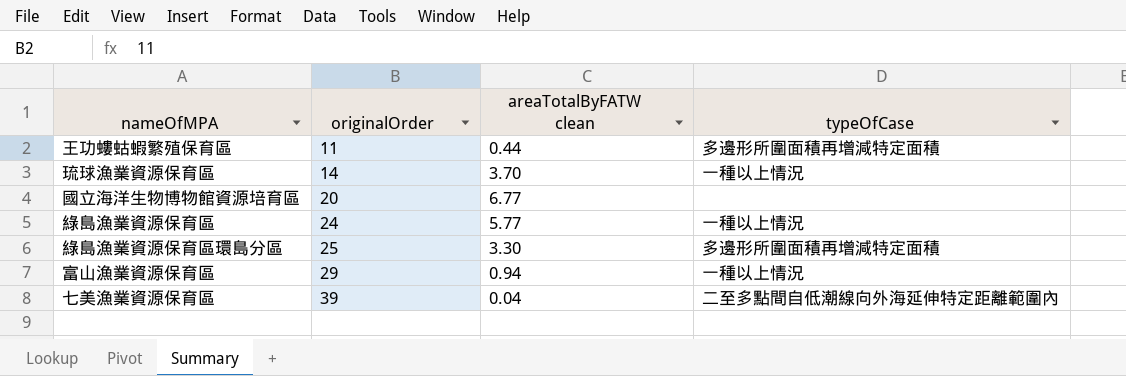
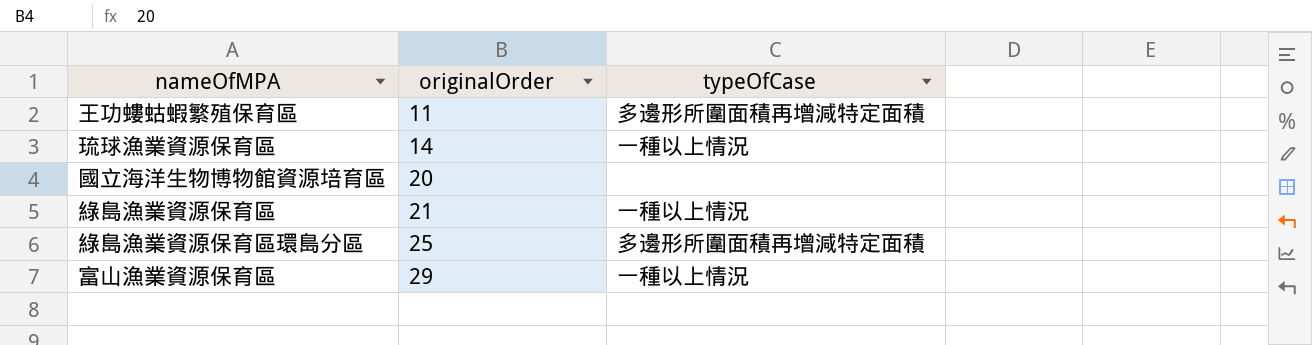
column areaTotalByFATW clean | position: 3 -> none
row 七美漁業資源保育區: 39 | 0.04 | 二至多點間自低潮線向外海延伸特定距離範圍內 -> none
綠島漁業資源保育區 | originalOrder: 24 -> 21

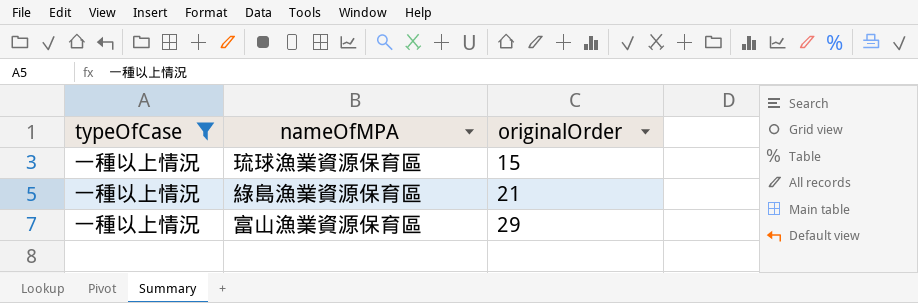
filter: none -> typeOfCase = 一種以上情況
column typeOfCase | position: 3 -> 1
琉球漁業資源保育區 | originalOrder: 14 -> 15

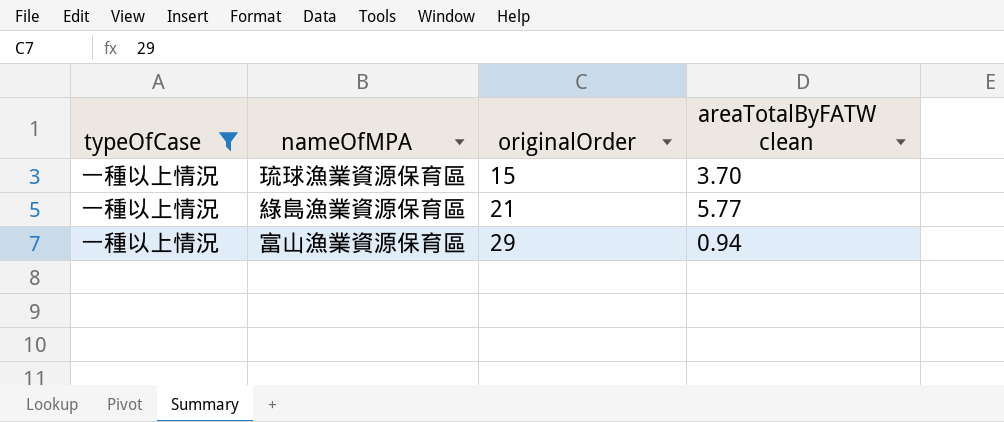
column areaTotalByFATW clean | position: none -> 4

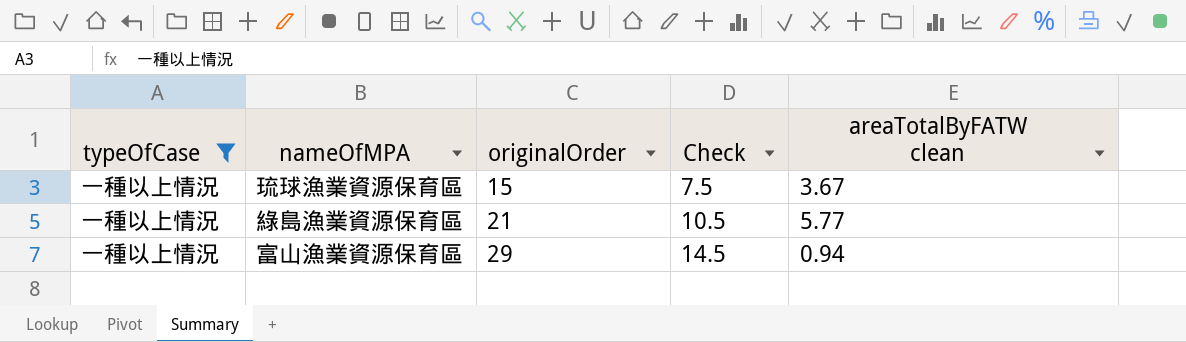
column Check | formula: none -> [originalOrder] * 0.5
琉球漁業資源保育區 | areaTotalByFATW clean: 3.70 -> 3.67

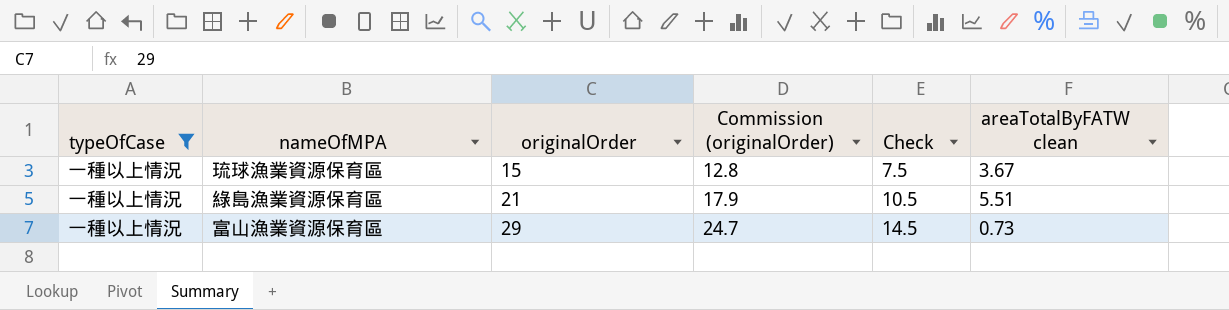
column Commission (originalOrder) | formula: none -> [originalOrder] * 0.85
綠島漁業資源保育區 | areaTotalByFATW clean: 5.77 -> 5.51
富山漁業資源保育區 | areaTotalByFATW clean: 0.94 -> 0.73

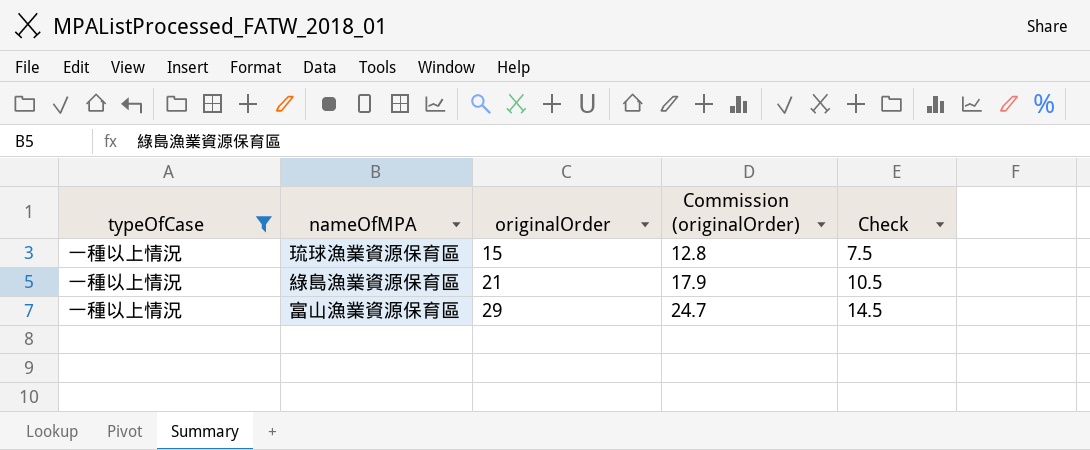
column areaTotalByFATW clean | position: 6 -> none

